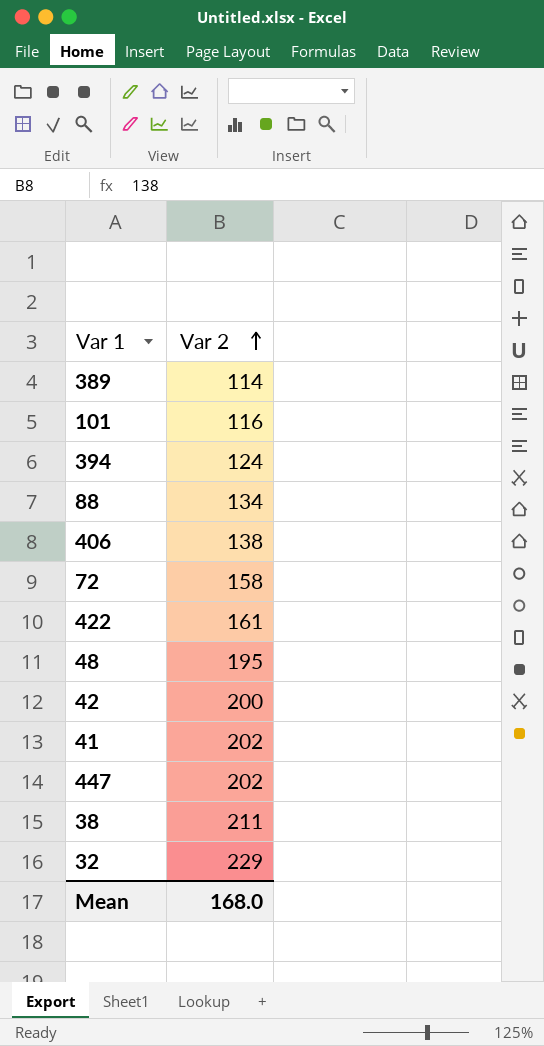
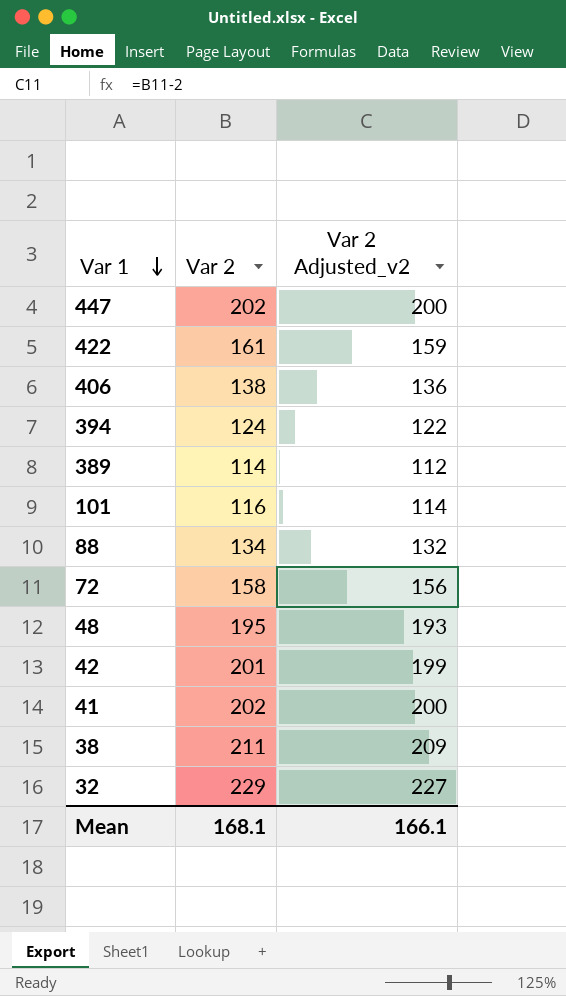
row order: Var 2 ascending -> Var 1 descending
column Var 2 Adjusted_v2 | formula: none -> [Var 2] - 2
42 | Var 2: 200 -> 201
Mean | Var 2: 168.0 -> 168.1

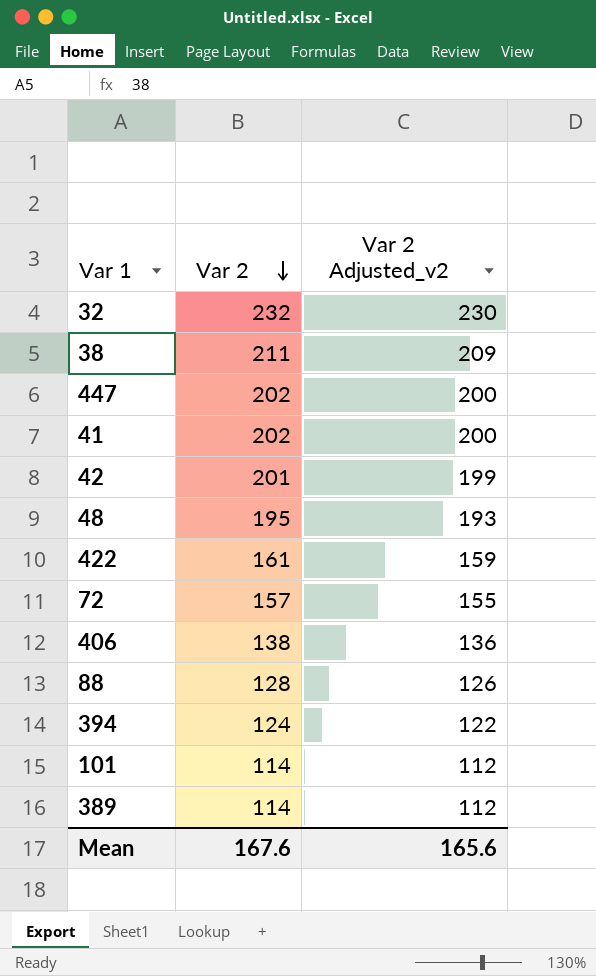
row order: Var 1 descending -> Var 2 descending
32 | Var 2: 229 -> 232
32 | Var 2 Adjusted_v2: 227 -> 230
72 | Var 2: 158 -> 157
72 | Var 2 Adjusted_v2: 156 -> 155
88 | Var 2: 134 -> 128
88 | Var 2 Adjusted_v2: 132 -> 126
101 | Var 2: 116 -> 114
101 | Var 2 Adjusted_v2: 114 -> 112
Mean | Var 2: 168.1 -> 167.6
Mean | Var 2 Adjusted_v2: 166.1 -> 165.6

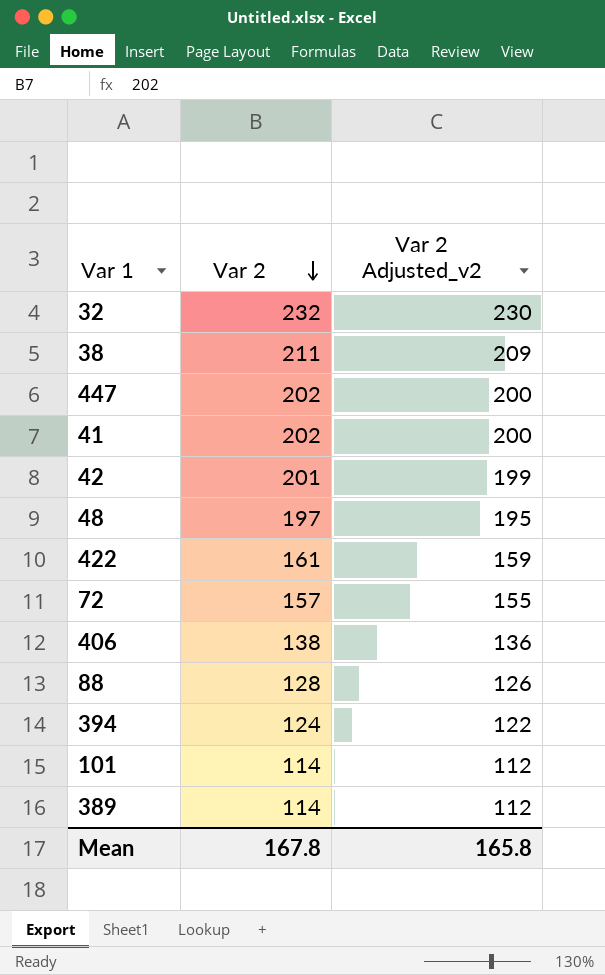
48 | Var 2: 195 -> 197
48 | Var 2 Adjusted_v2: 193 -> 195
Mean | Var 2: 167.6 -> 167.8
Mean | Var 2 Adjusted_v2: 165.6 -> 165.8

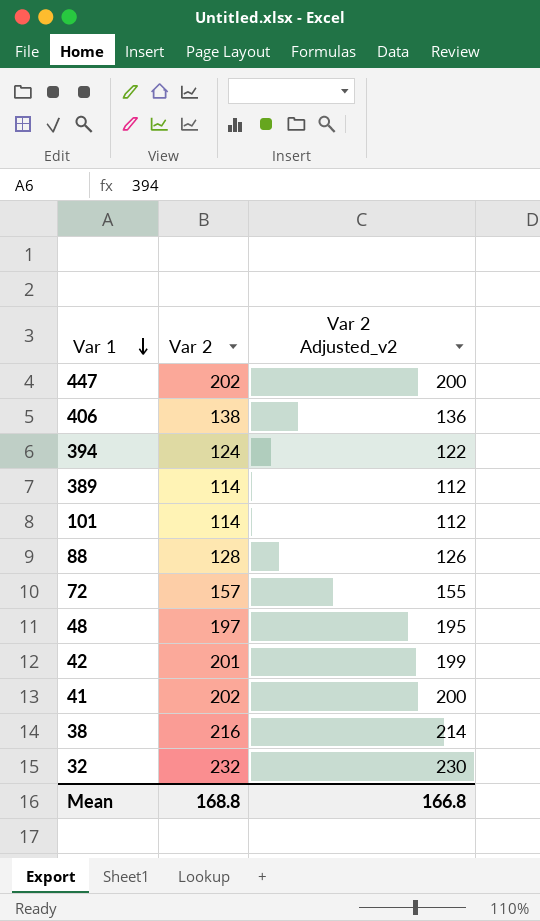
row order: Var 2 descending -> Var 1 descending
row 422: 161 | 159 -> none
38 | Var 2: 211 -> 216
38 | Var 2 Adjusted_v2: 209 -> 214
Mean | Var 2: 167.8 -> 168.8
Mean | Var 2 Adjusted_v2: 165.8 -> 166.8

